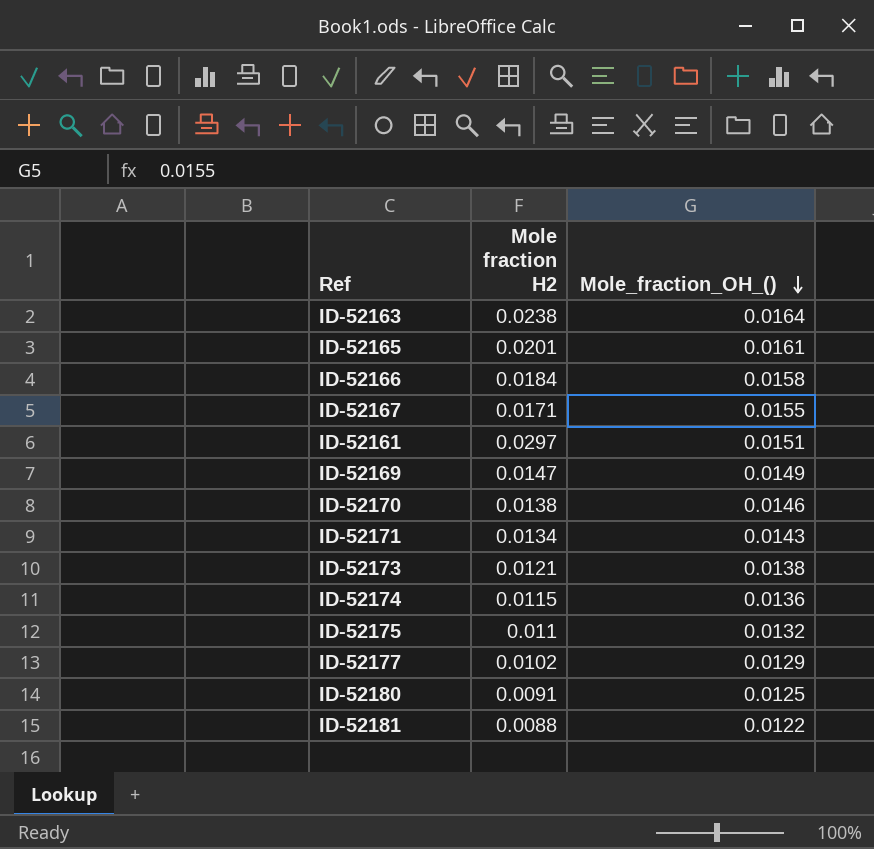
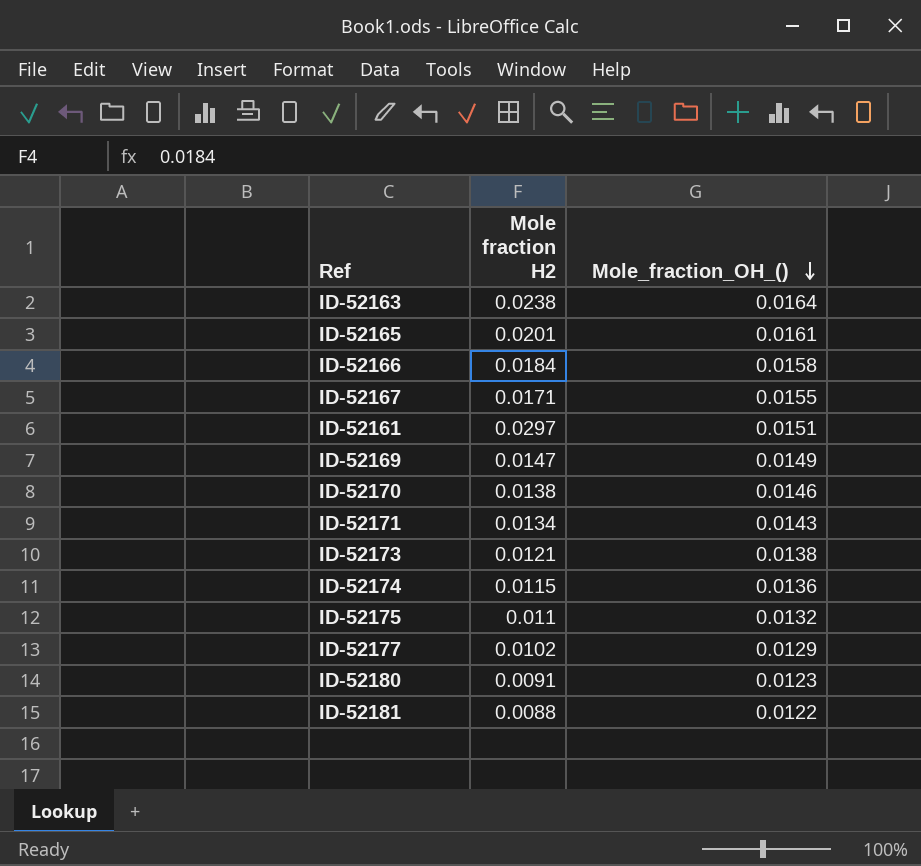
ID-52180 | Mole_fraction_OH_(): 0.0125 -> 0.0123

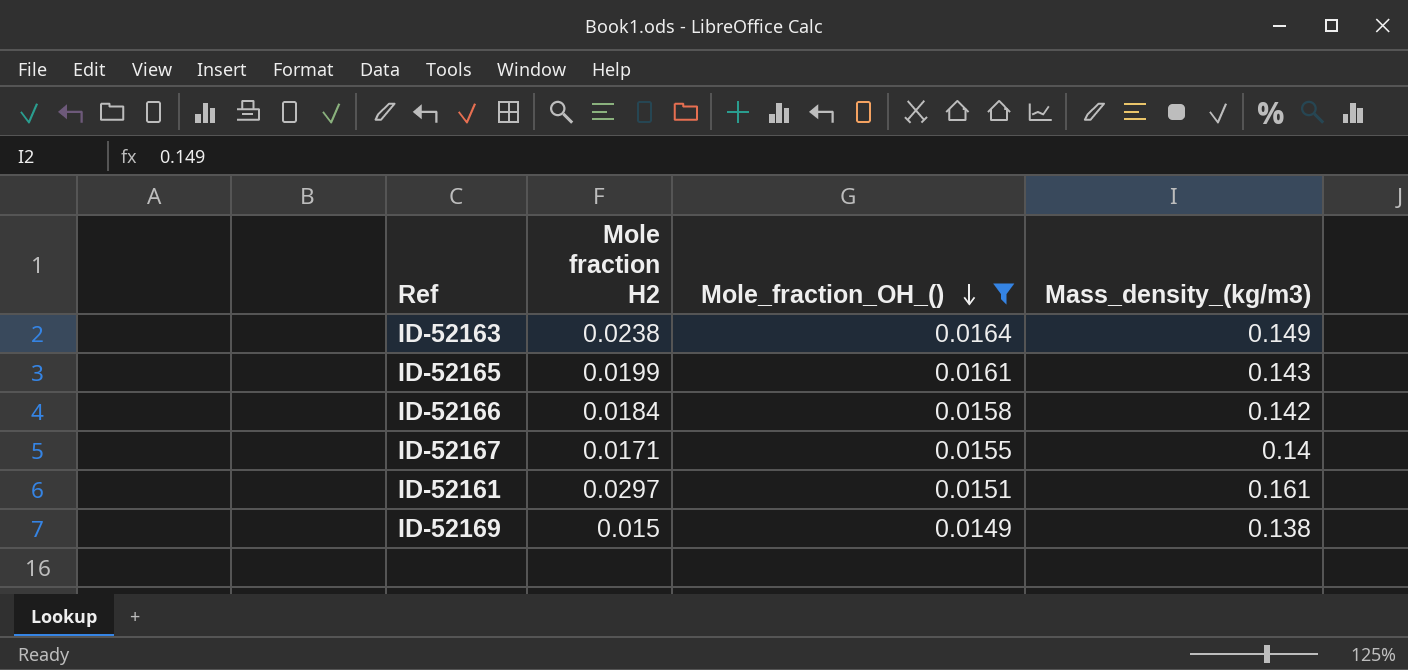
filter: none -> Mole_fraction_OH_() >= 0.0149
column Mass_density_(kg/m3) | position: none -> 4
ID-52165 | Mole fraction H2: 0.0201 -> 0.0199
ID-52169 | Mole fraction H2: 0.0147 -> 0.015

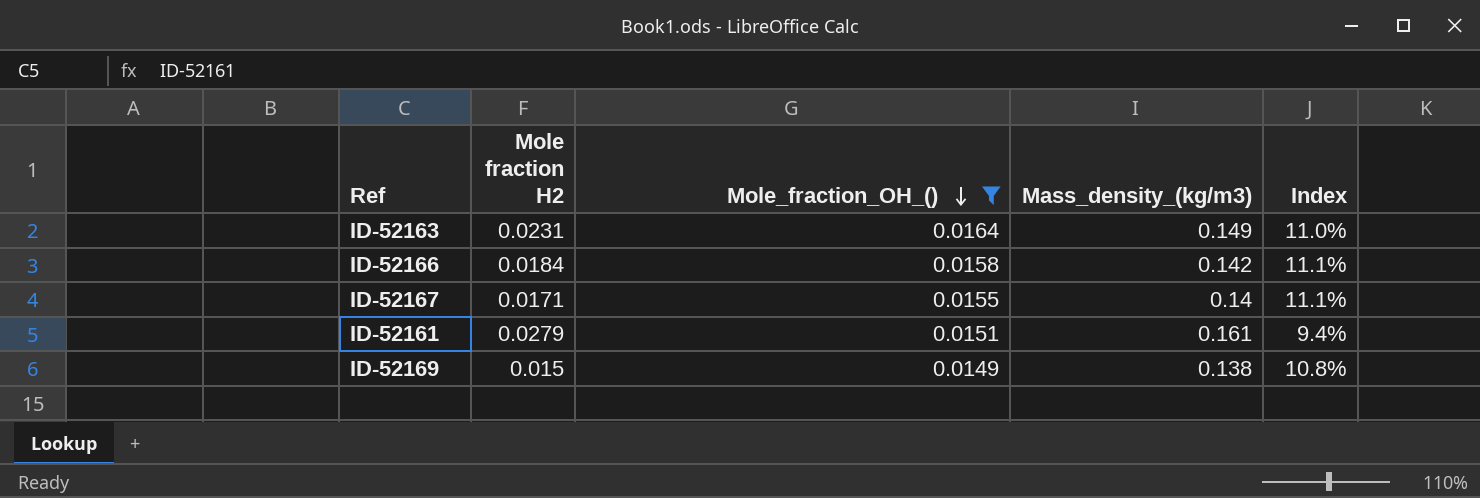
column Index | formula: none -> [Mole_fraction_OH_()] / [Mass_density_(kg/m3)]
row ID-52165: 0.0199 | 0.0161 | 0.143 -> none
ID-52163 | Mole fraction H2: 0.0238 -> 0.0231
ID-52161 | Mole fraction H2: 0.0297 -> 0.0279

